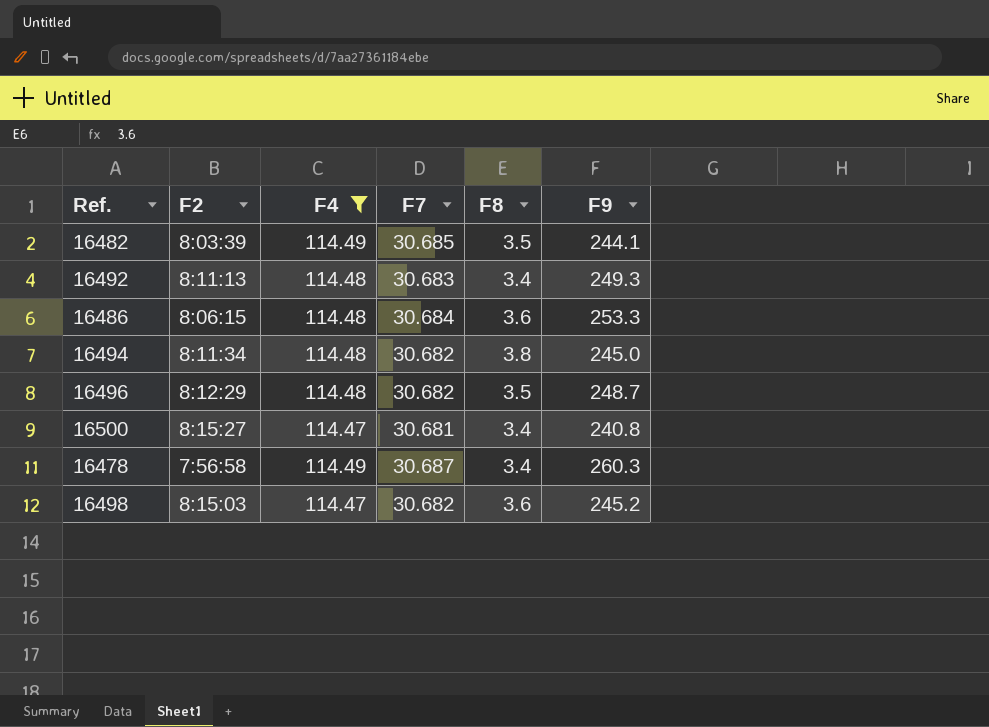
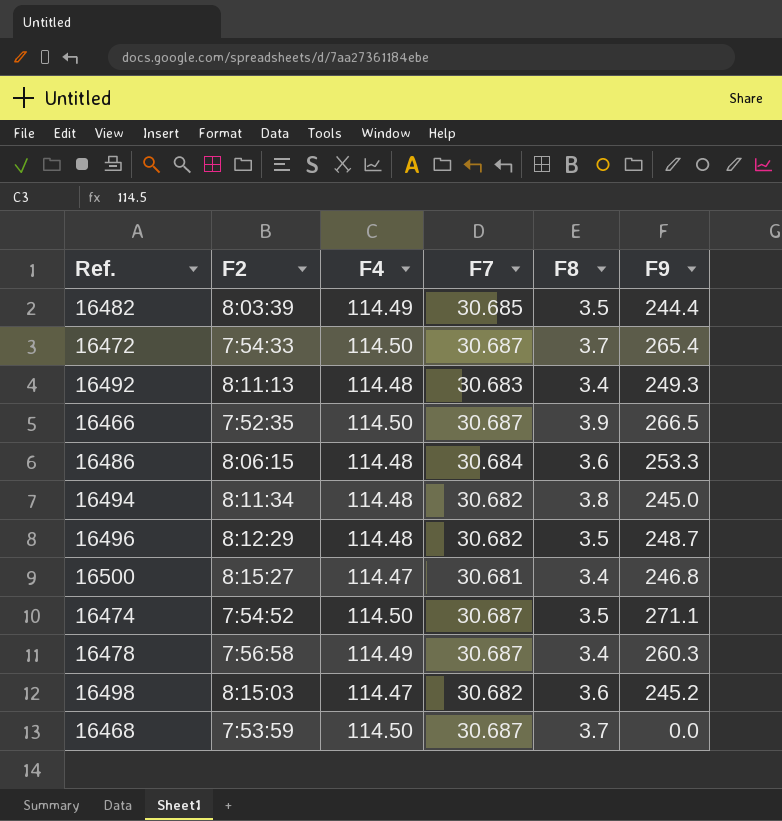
filter: F4 != 114.50 -> none
16482 | F9: 244.1 -> 244.4
16500 | F9: 240.8 -> 246.8

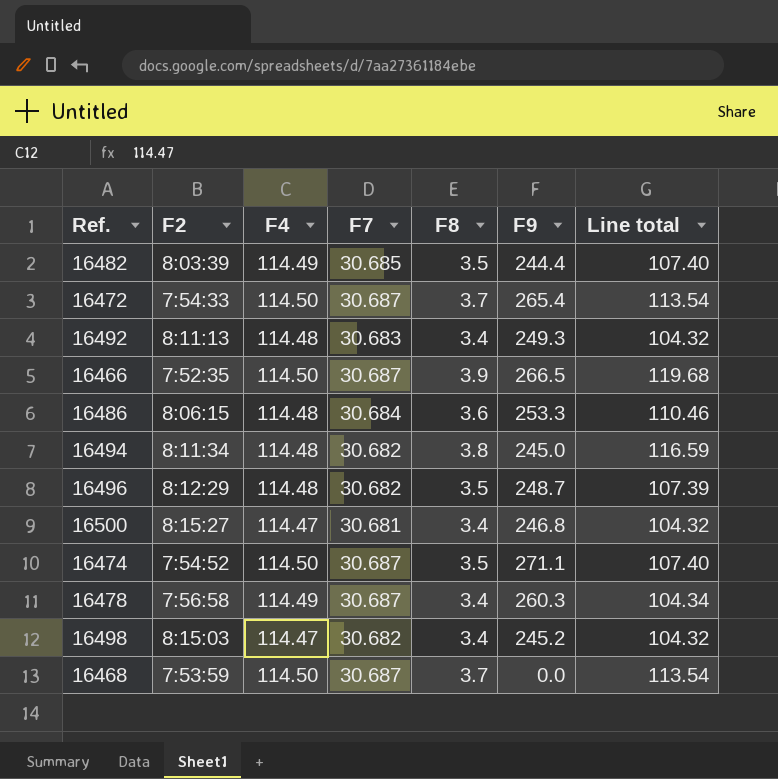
column Line total | formula: none -> [F7] * [F8]
16498 | F8: 3.6 -> 3.4

